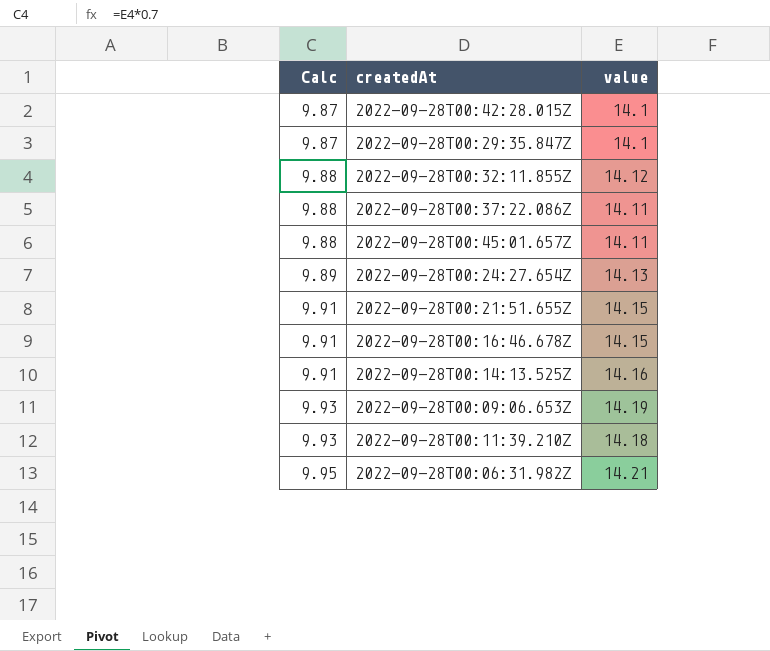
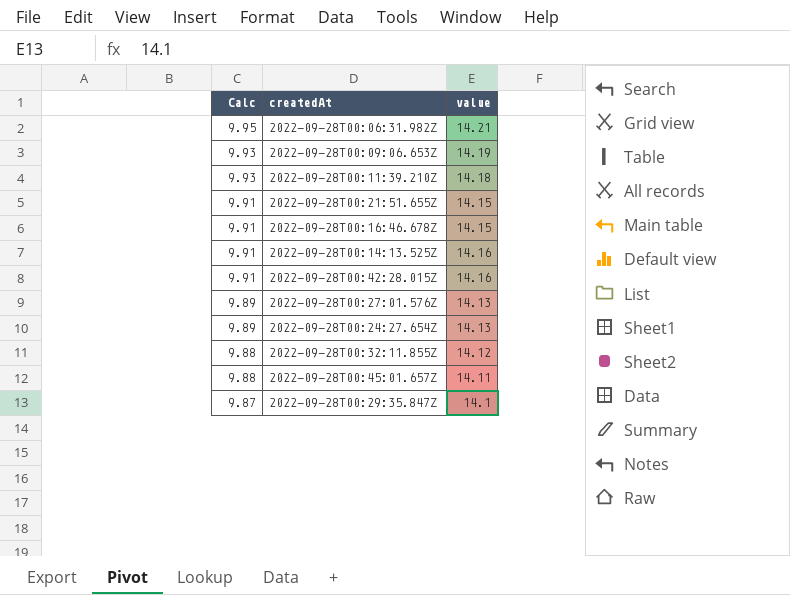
row order: Calc ascending -> Calc descending
row 2022-09-28T00:37:22.086Z: 9.88 | 14.11 -> none
2022-09-28T00:42:28.015Z | Calc: 9.87 -> 9.91
2022-09-28T00:42:28.015Z | value: 14.1 -> 14.16
row 2022-09-28T00:27:01.576Z: none -> 9.89 | 14.13

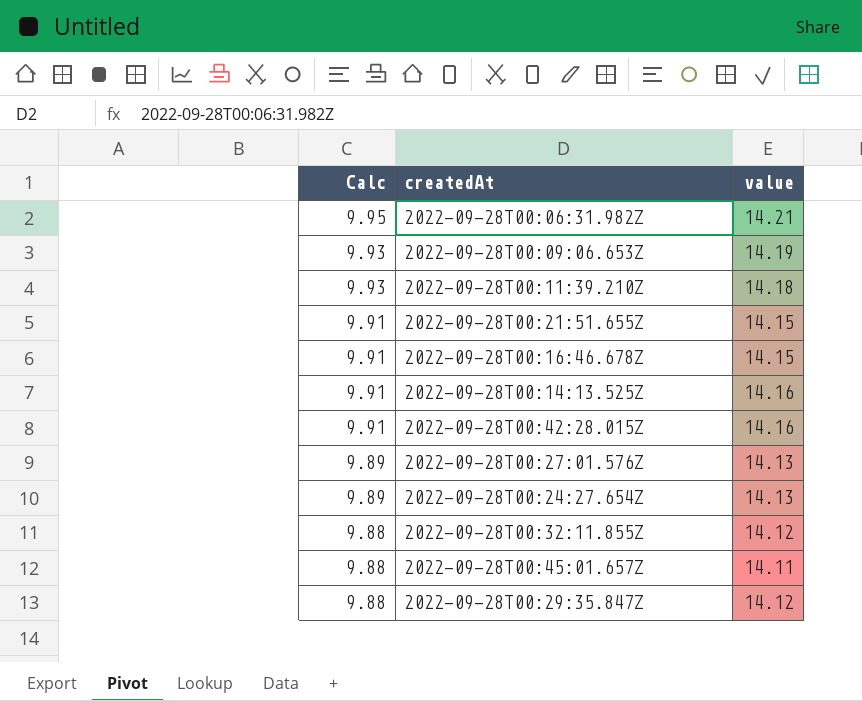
2022-09-28T00:29:35.847Z | Calc: 9.87 -> 9.88
2022-09-28T00:29:35.847Z | value: 14.1 -> 14.12

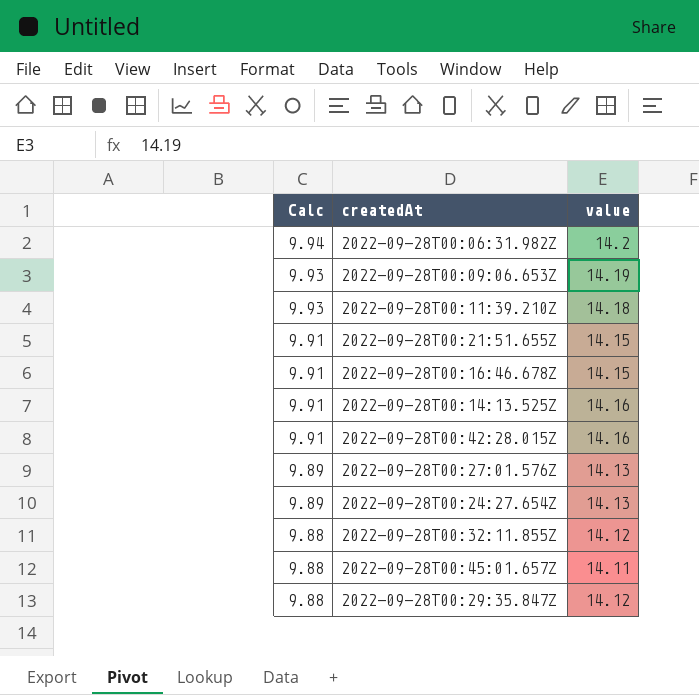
2022-09-28T00:06:31.982Z | Calc: 9.95 -> 9.94
2022-09-28T00:06:31.982Z | value: 14.21 -> 14.2

